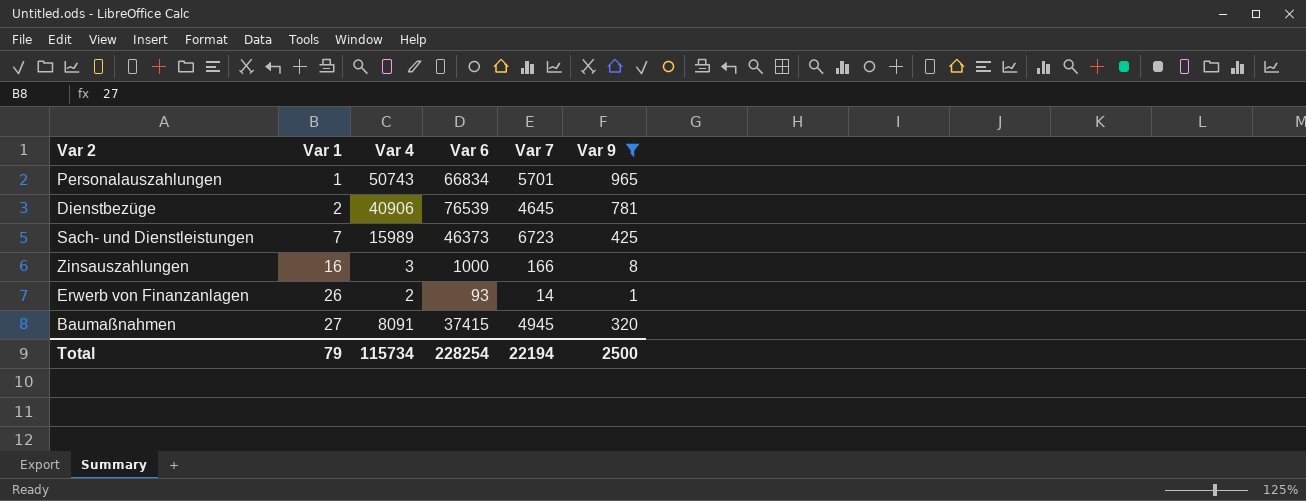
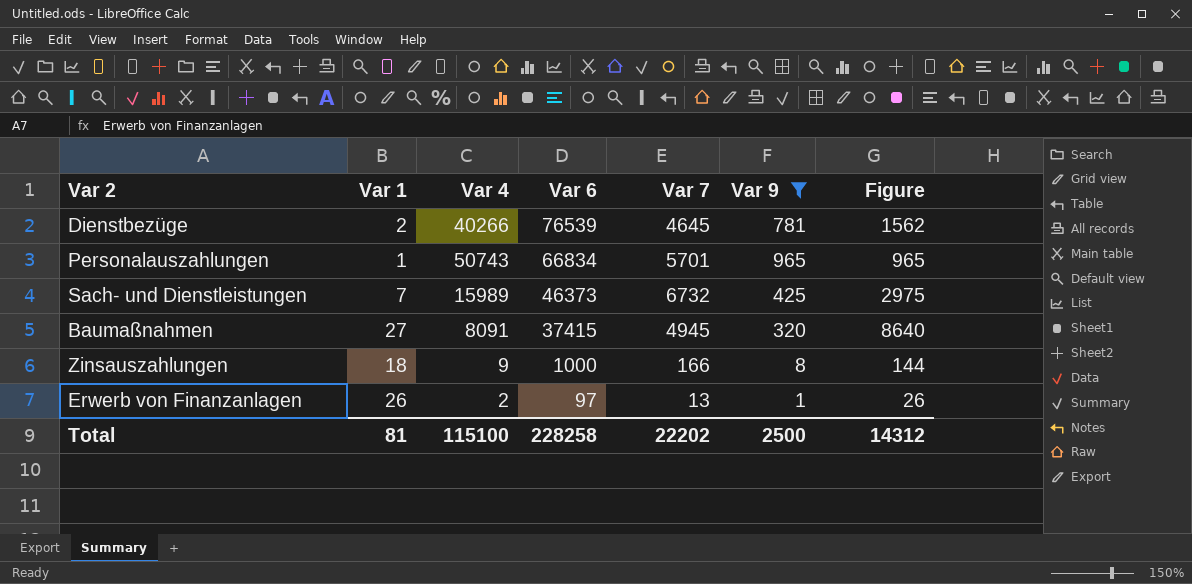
row order: Var 1 ascending -> Var 6 descending
column Figure | formula: none -> [Var 1] * [Var 9]
Dienstbezüge | Var 4: 40906 -> 40266
Sach- und Dienstleistungen | Var 7: 6723 -> 6732
Zinsauszahlungen | Var 1: 16 -> 18
Zinsauszahlungen | Var 4: 3 -> 9
Erwerb von Finanzanlagen | Var 6: 93 -> 97
Erwerb von Finanzanlagen | Var 7: 14 -> 13
Total | Var 1: 79 -> 81
Total | Var 4: 115734 -> 115100
Total | Var 6: 228254 -> 228258
Total | Var 7: 22194 -> 22202

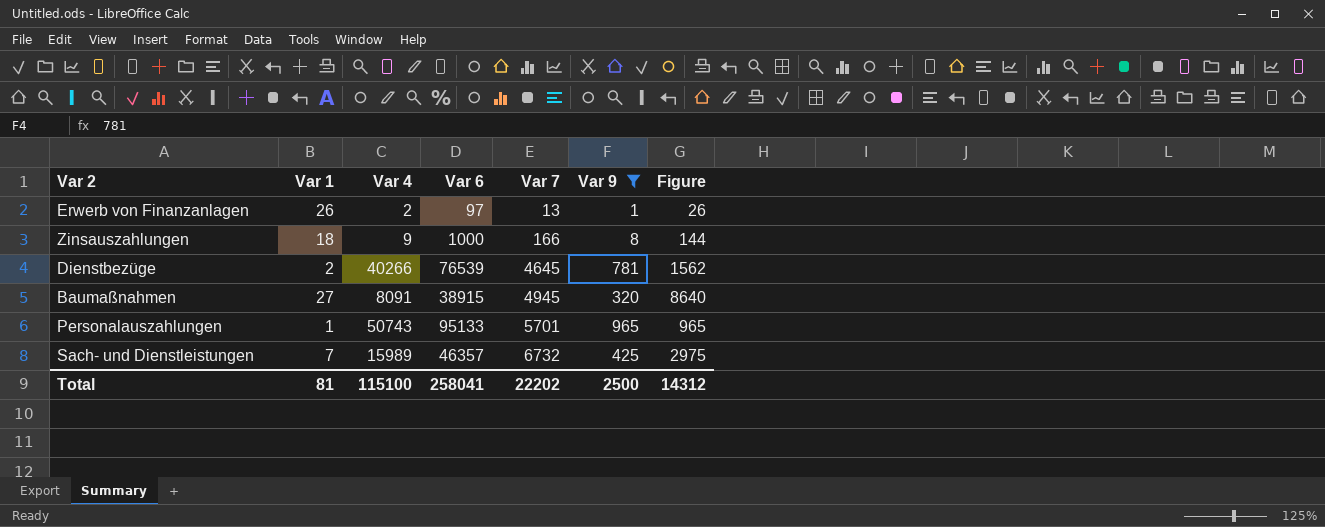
row order: Var 6 descending -> Var 7 ascending
Baumaßnahmen | Var 6: 37415 -> 38915
Personalauszahlungen | Var 6: 66834 -> 95133
Sach- und Dienstleistungen | Var 6: 46373 -> 46357
Total | Var 6: 228258 -> 258041

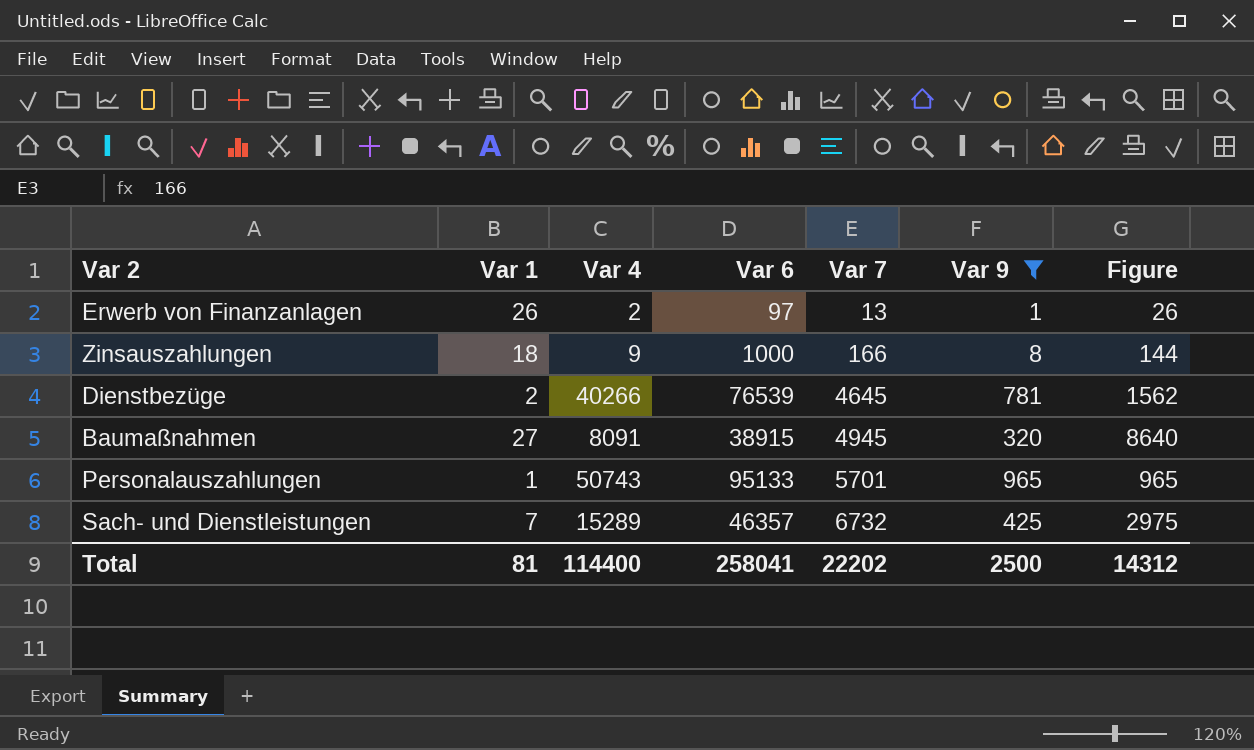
Sach- und Dienstleistungen | Var 4: 15989 -> 15289
Total | Var 4: 115100 -> 114400

